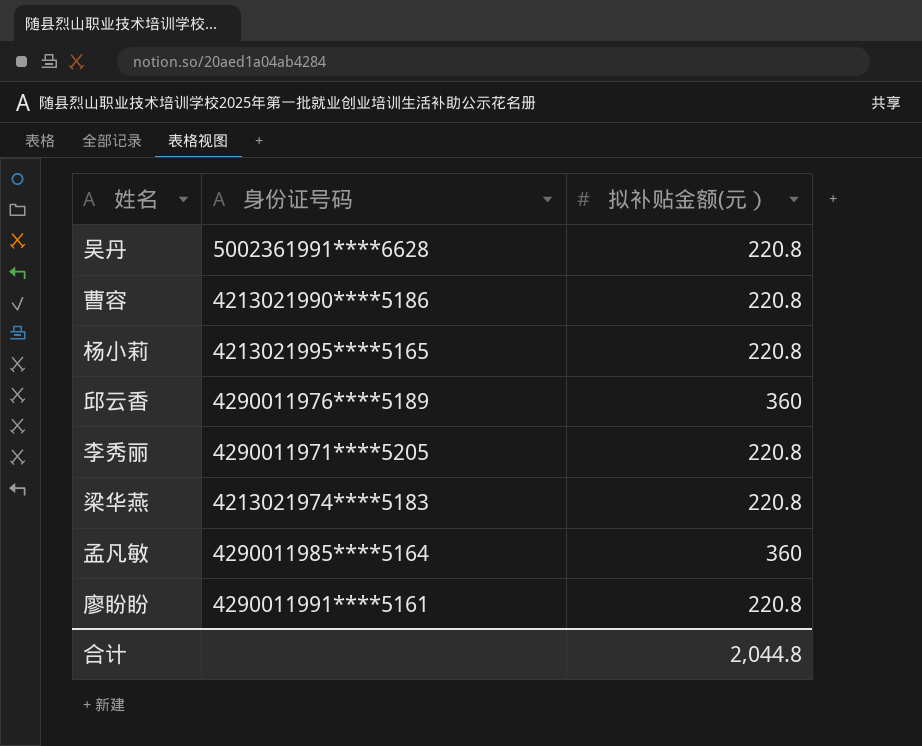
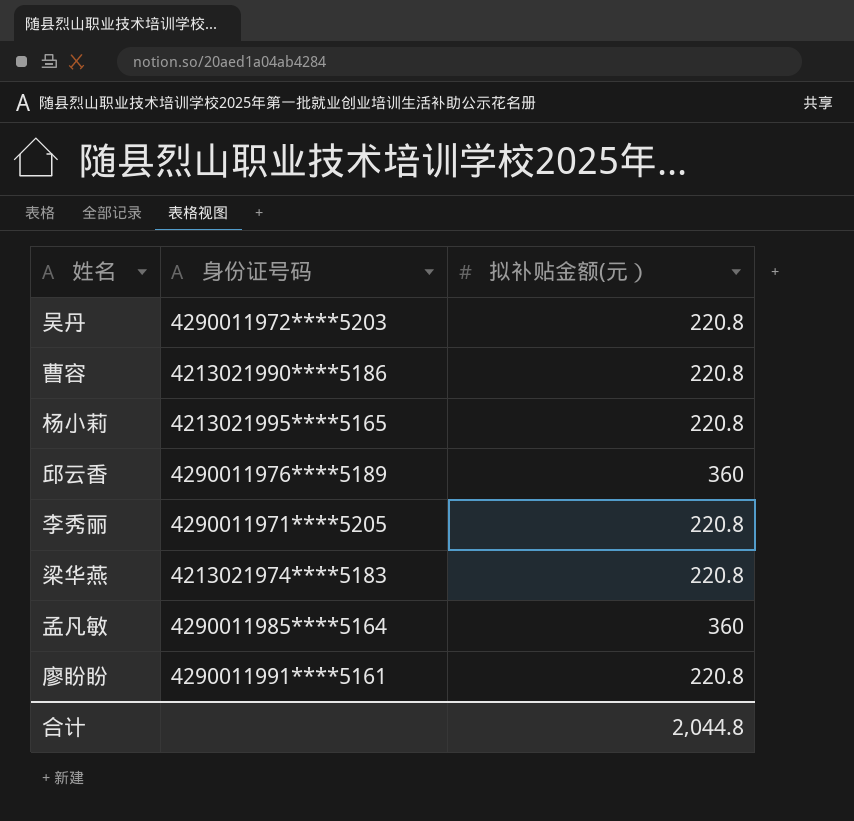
吴丹 | 身份证号码: 5002361991****6628 -> 4290011972****5203

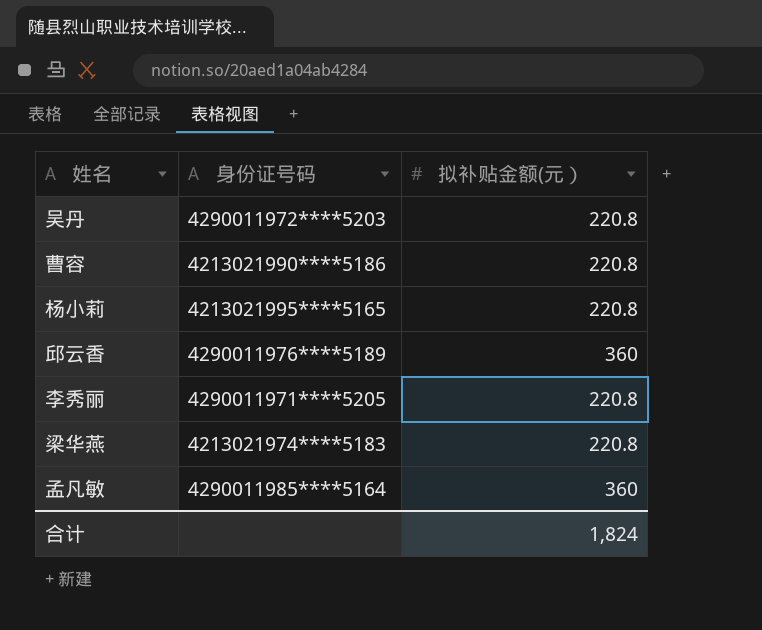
row 廖盼盼: 4290011991****5161 | 220.8 -> none
合计 | 拟补贴金额(元）: 2,044.8 -> 1,824

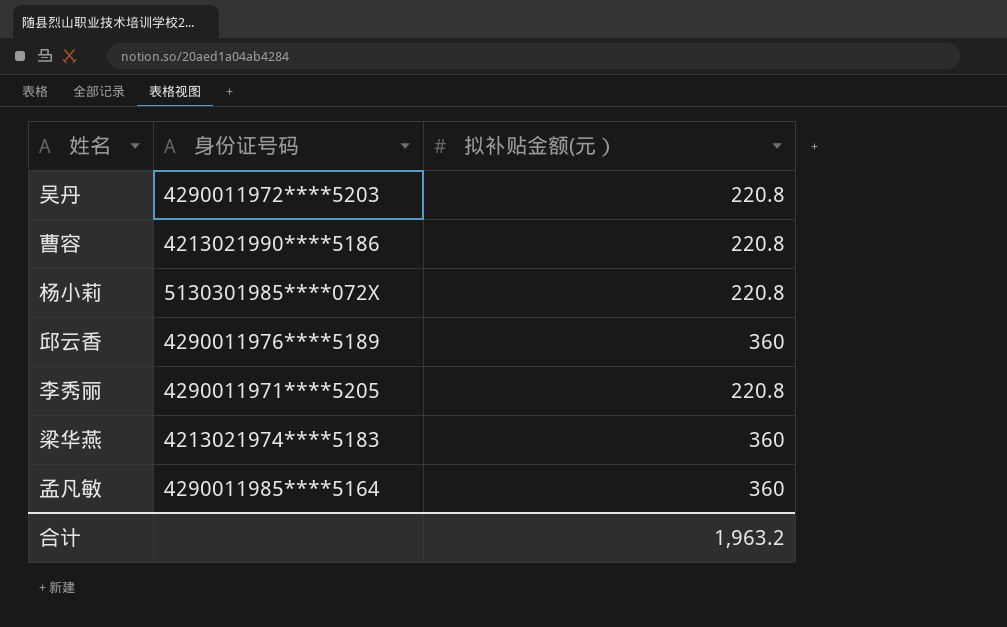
杨小莉 | 身份证号码: 4213021995****5165 -> 5130301985****072X
梁华燕 | 拟补贴金额(元）: 220.8 -> 360
合计 | 拟补贴金额(元）: 1,824 -> 1,963.2

